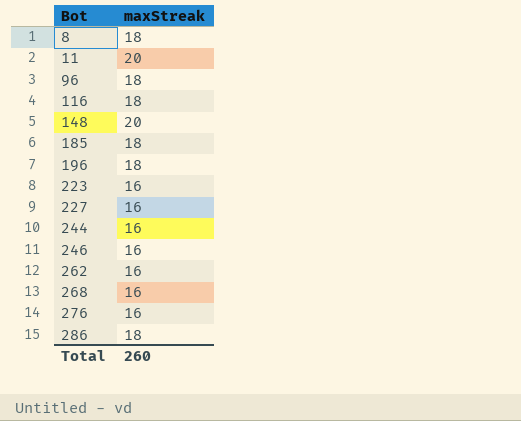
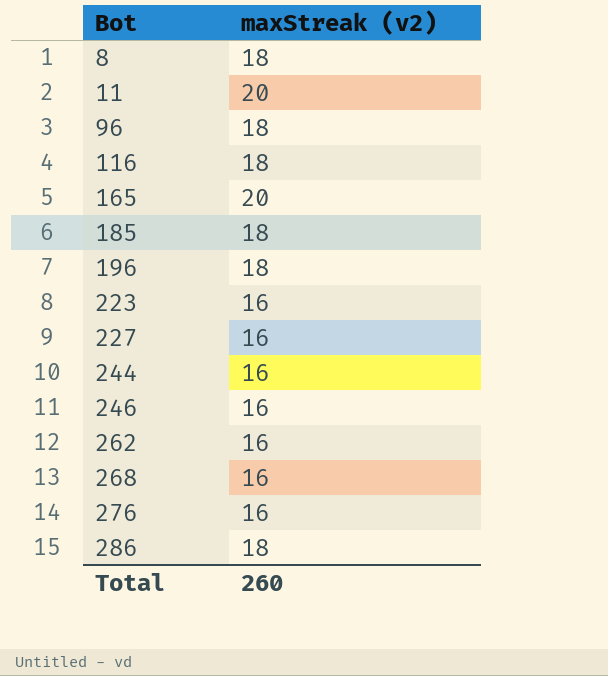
column name: maxStreak -> maxStreak (v2)
row 148: 20 -> none
row 165: none -> 20

